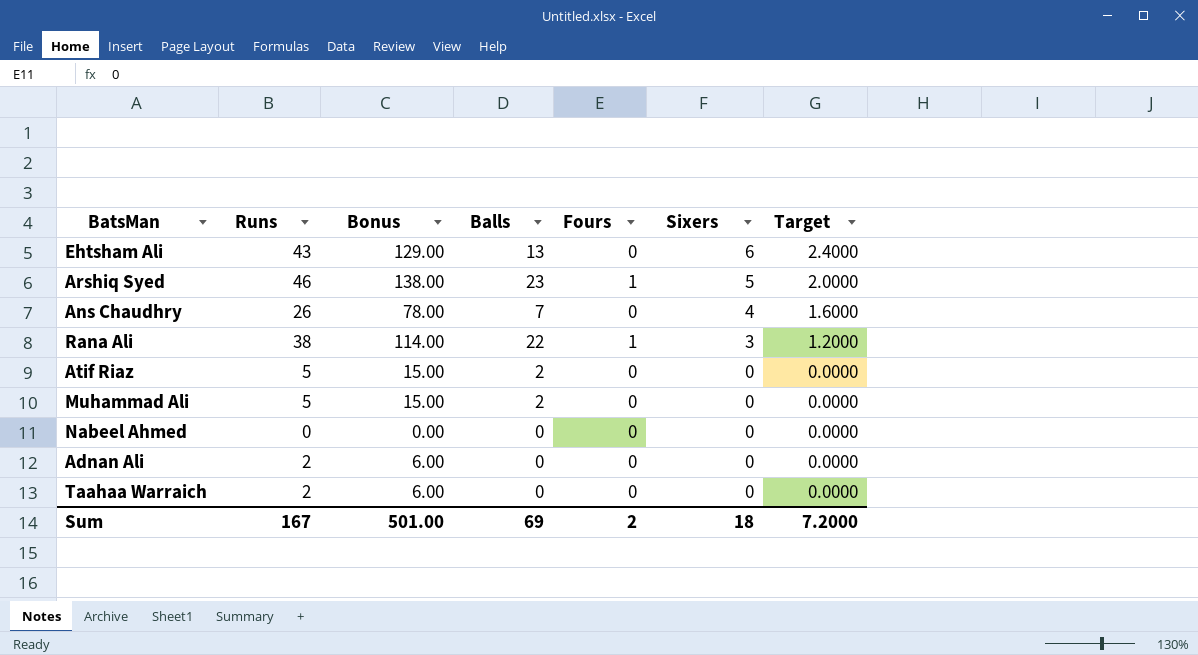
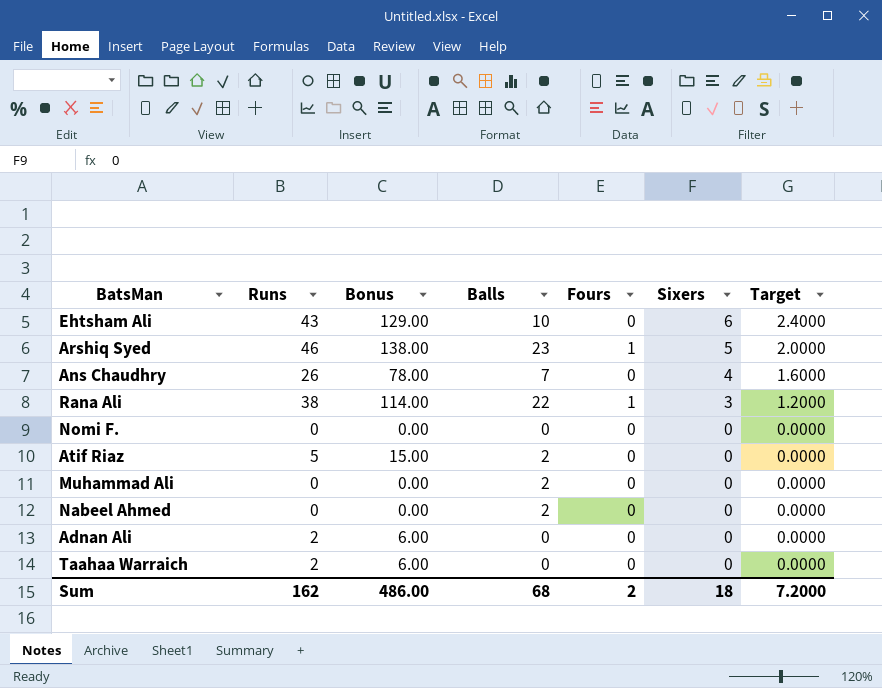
Ehtsham Ali | Balls: 13 -> 10
row Nomi F.: none -> 0 | 0.00 | 0 | 0 | 0 | 0.0000
Muhammad Ali | Runs: 5 -> 0
Muhammad Ali | Bonus: 15.00 -> 0.00
Nabeel Ahmed | Balls: 0 -> 2
Sum | Runs: 167 -> 162
Sum | Bonus: 501.00 -> 486.00
Sum | Balls: 69 -> 68

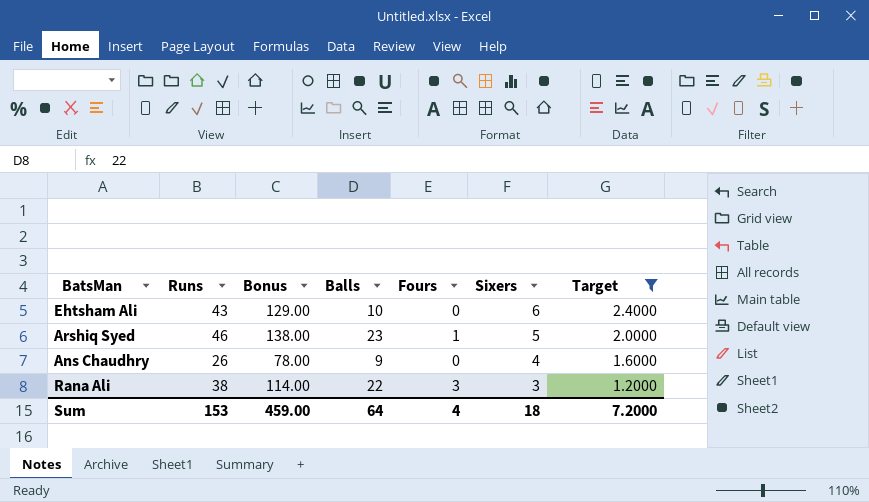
filter: none -> Target != 0.0000
Ans Chaudhry | Balls: 7 -> 9
Rana Ali | Fours: 1 -> 3
Sum | Runs: 162 -> 153
Sum | Bonus: 486.00 -> 459.00
Sum | Balls: 68 -> 64
Sum | Fours: 2 -> 4

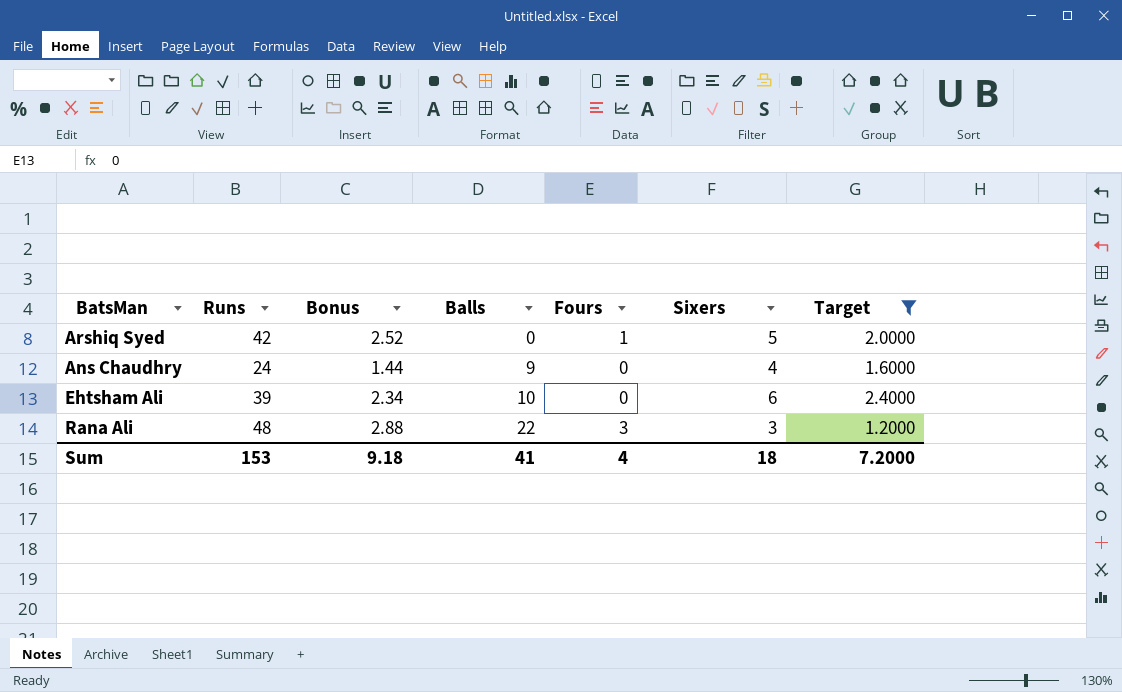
row order: Sixers descending -> Balls ascending
column Bonus | formula: [Runs] * 3 -> [Runs] * 0.06
Arshiq Syed | Runs: 46 -> 42
Arshiq Syed | Balls: 23 -> 0
Ans Chaudhry | Runs: 26 -> 24
Ehtsham Ali | Runs: 43 -> 39
Rana Ali | Runs: 38 -> 48
Sum | Bonus: 459.00 -> 9.18
Sum | Balls: 64 -> 41

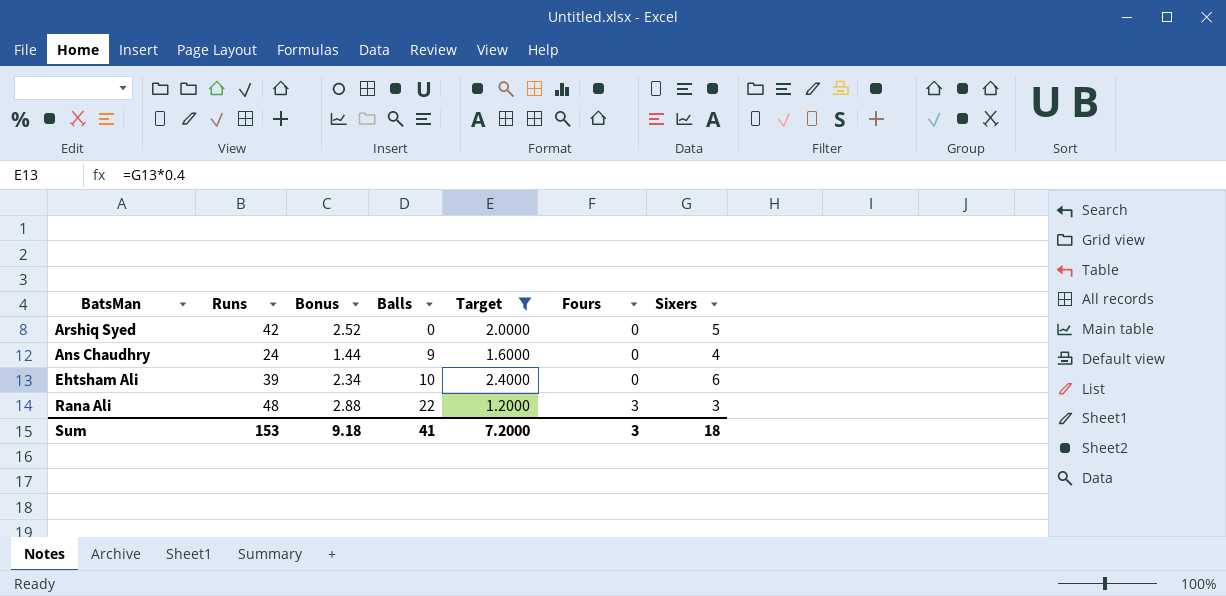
column Target | position: 7 -> 5
Arshiq Syed | Fours: 1 -> 0
Sum | Fours: 4 -> 3

